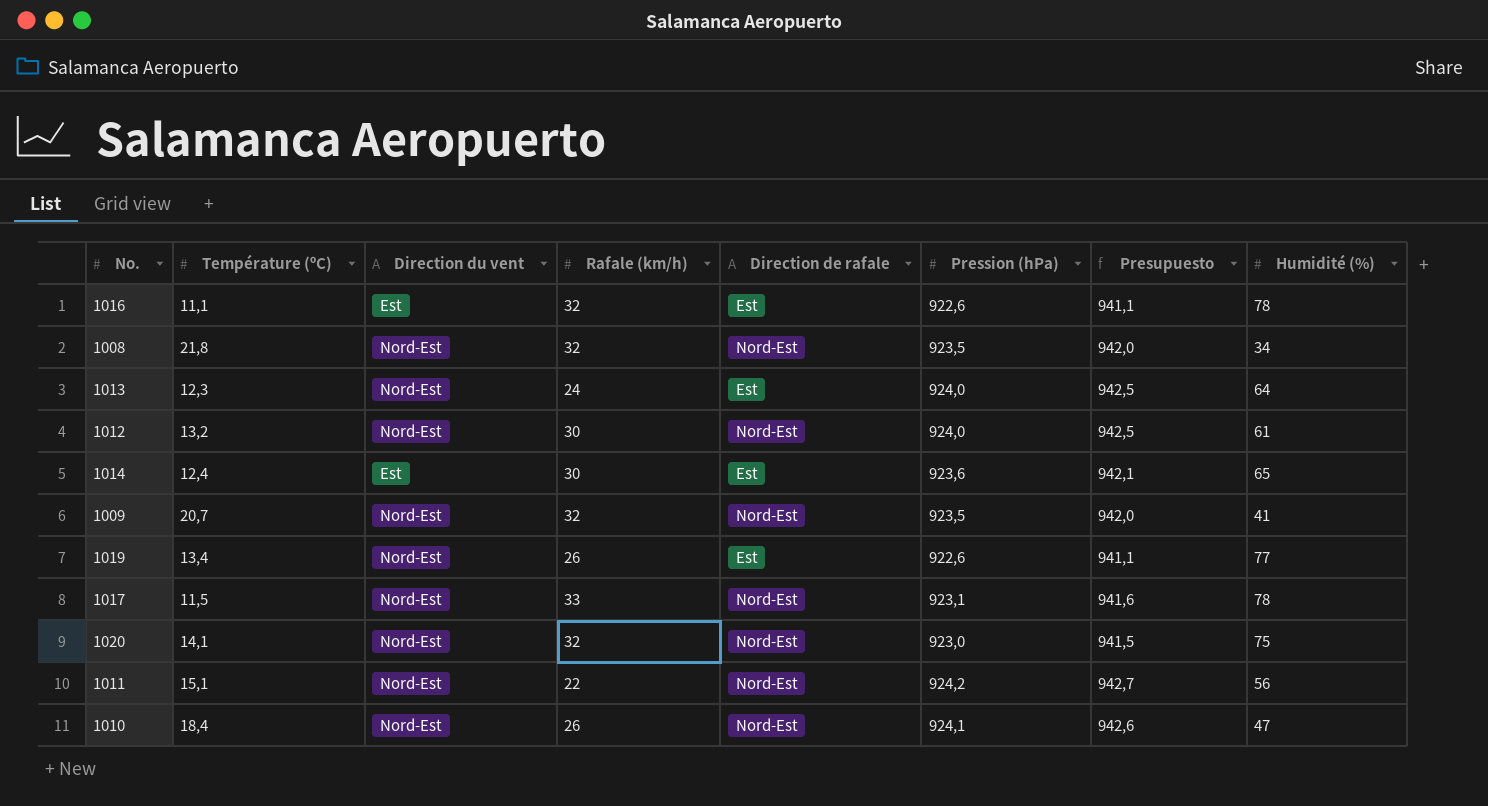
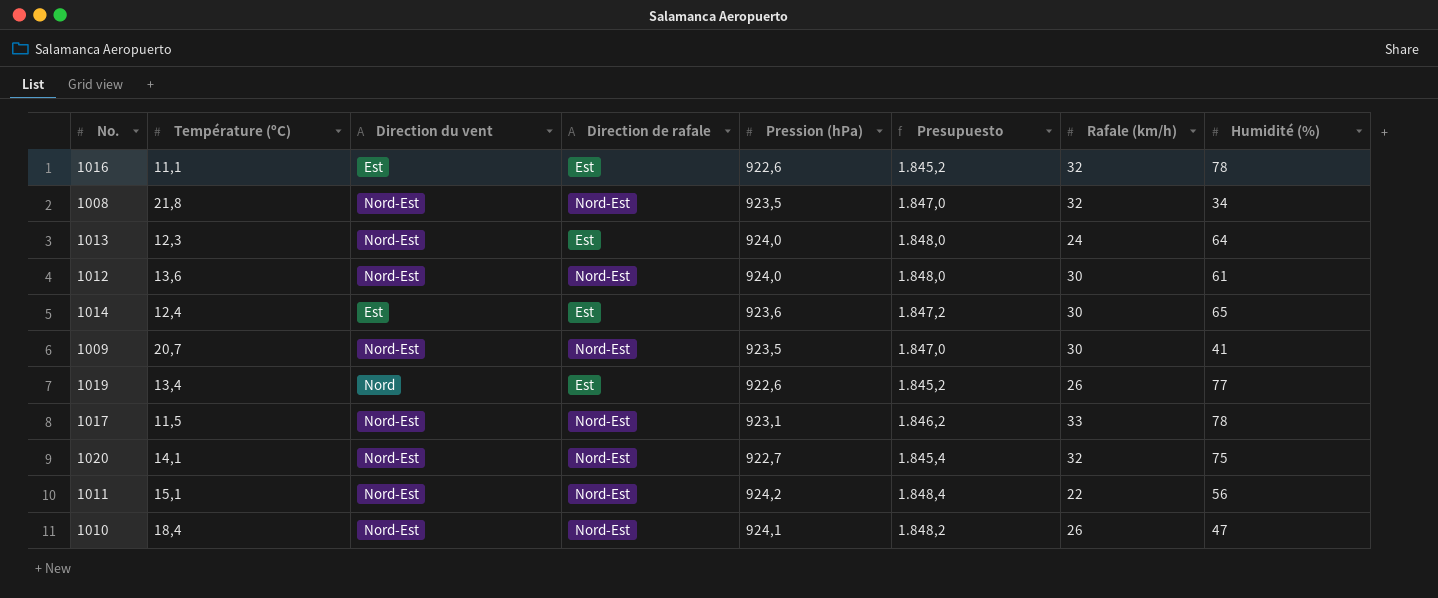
column Presupuesto | formula: [Pression (hPa)] * 1,02 -> [Pression (hPa)] * 2
column Rafale (km/h) | position: 4 -> 7
1012 | Température (ºC): 13,2 -> 13,6
1009 | Rafale (km/h): 32 -> 30
1019 | Direction du vent: Nord-Est -> Nord
1020 | Pression (hPa): 923,0 -> 922,7

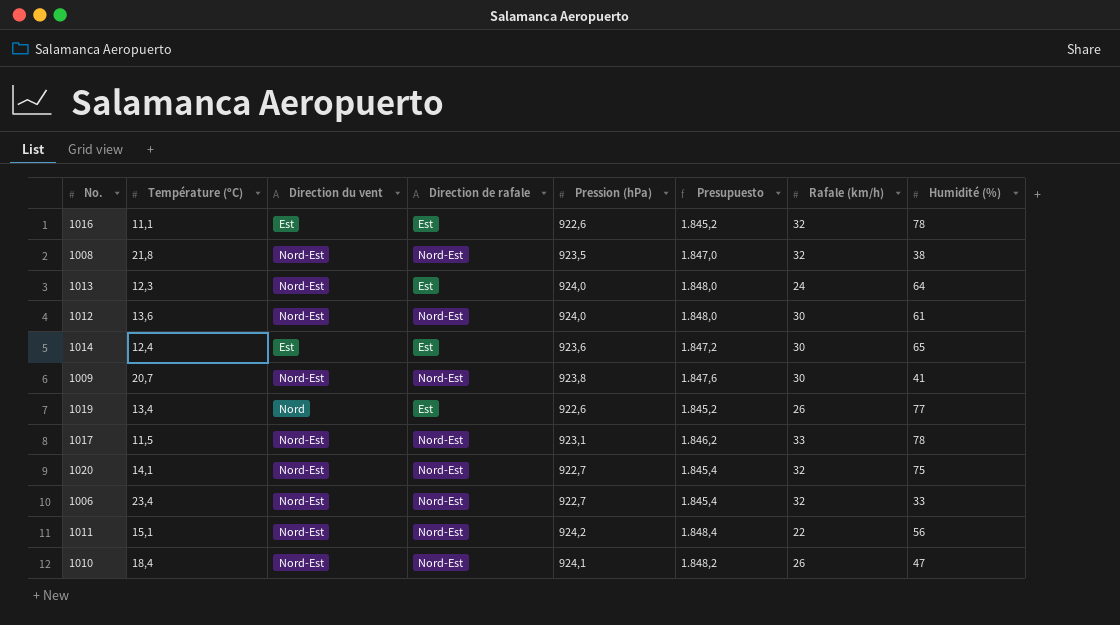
1008 | Humidité (%): 34 -> 38
1009 | Pression (hPa): 923,5 -> 923,8
1009 | Presupuesto: 1.847,0 -> 1.847,6
row 1006: none -> 23,4 | Nord-Est | Nord-Est | 922,7 | 1.845,4 | 32 | 33

